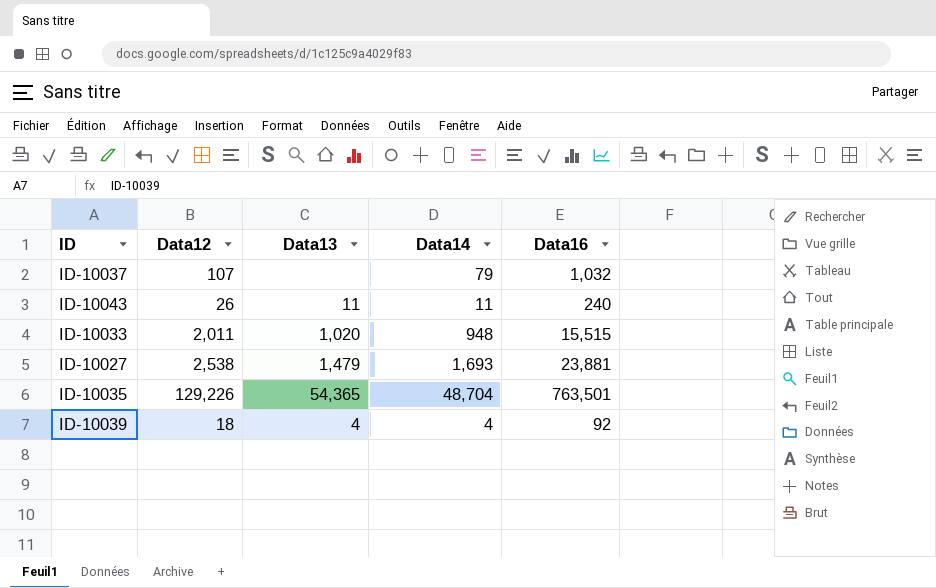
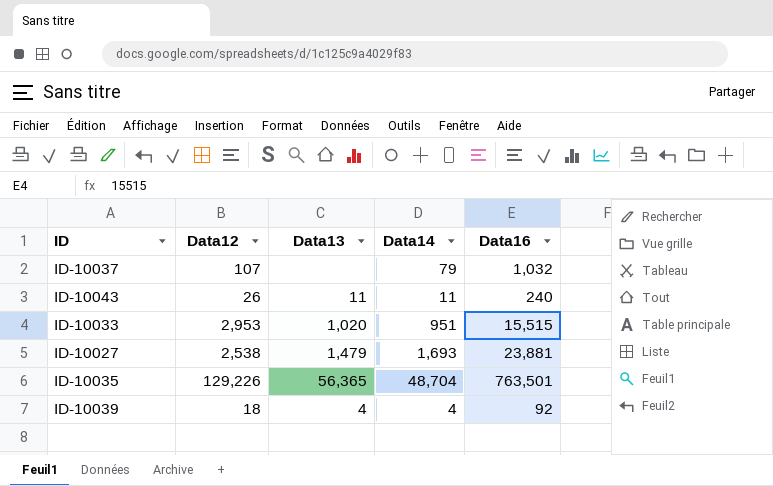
ID-10033 | Data12: 2,011 -> 2,953
ID-10033 | Data14: 948 -> 951
ID-10035 | Data13: 54,365 -> 56,365

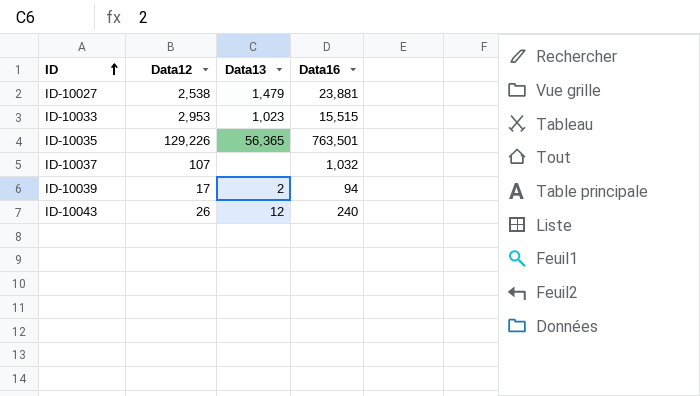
row order: none -> ID ascending
column Data14 | position: 4 -> none
ID-10033 | Data13: 1,020 -> 1,023
ID-10039 | Data12: 18 -> 17
ID-10039 | Data13: 4 -> 2
ID-10039 | Data16: 92 -> 94
ID-10043 | Data13: 11 -> 12

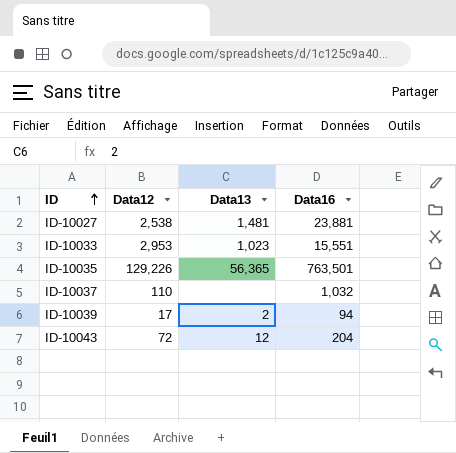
ID-10027 | Data13: 1,479 -> 1,481
ID-10033 | Data16: 15,515 -> 15,551
ID-10037 | Data12: 107 -> 110
ID-10043 | Data12: 26 -> 72
ID-10043 | Data16: 240 -> 204

